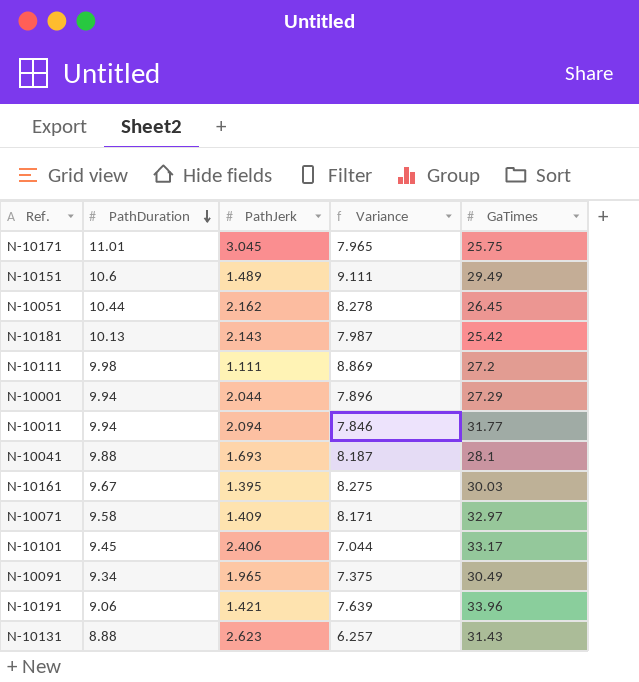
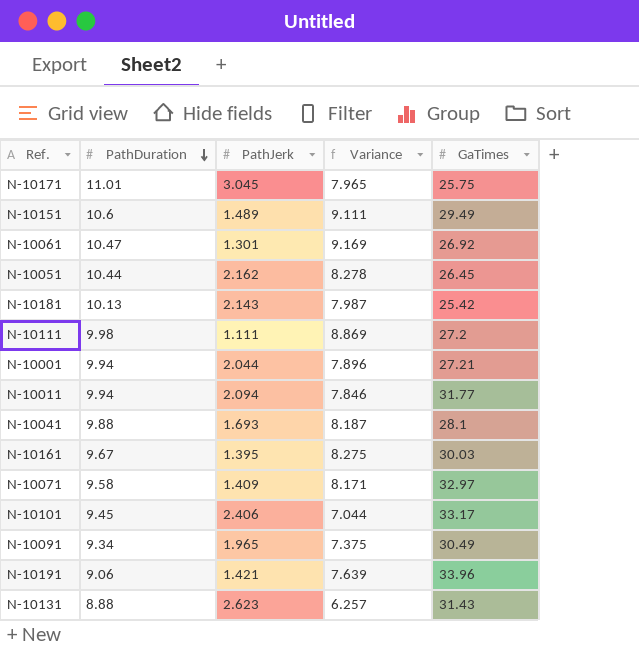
row N-10061: none -> 10.47 | 1.301 | 9.169 | 26.92
N-10001 | GaTimes: 27.29 -> 27.21

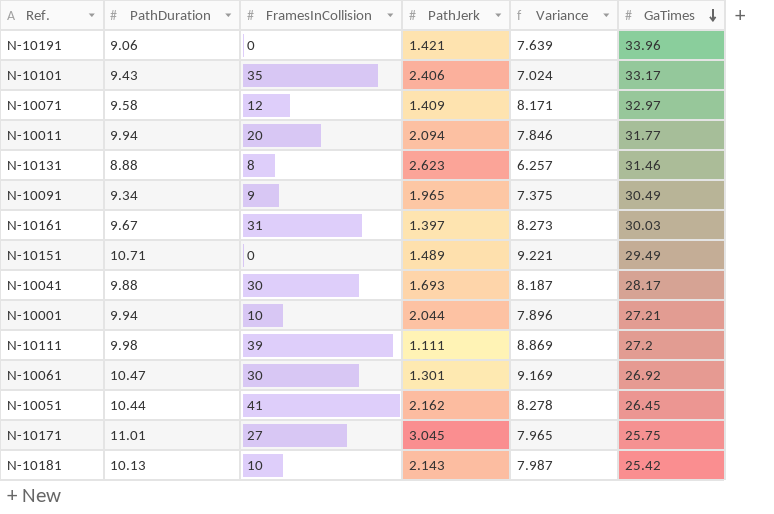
row order: PathDuration descending -> GaTimes descending
column FramesInCollision | position: none -> 3
N-10101 | PathDuration: 9.45 -> 9.43
N-10101 | Variance: 7.044 -> 7.024
N-10131 | GaTimes: 31.43 -> 31.46
N-10161 | PathJerk: 1.395 -> 1.397
N-10161 | Variance: 8.275 -> 8.273
N-10151 | PathDuration: 10.6 -> 10.71
N-10151 | Variance: 9.111 -> 9.221
N-10041 | GaTimes: 28.1 -> 28.17

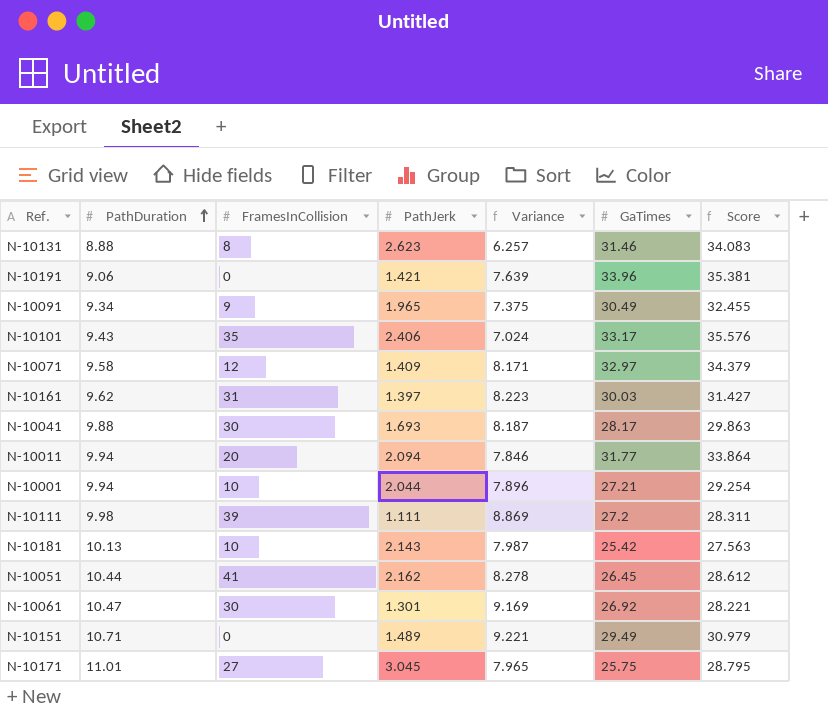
row order: GaTimes descending -> PathDuration ascending
column Score | formula: none -> [PathJerk] + [GaTimes]
N-10161 | PathDuration: 9.67 -> 9.62
N-10161 | Variance: 8.273 -> 8.223

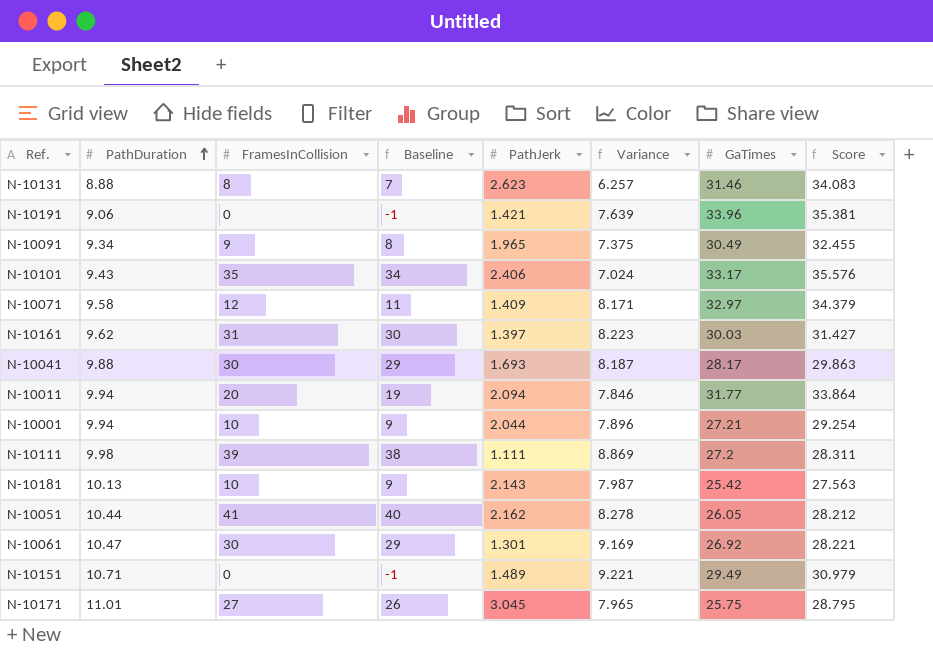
column Baseline | formula: none -> [FramesInCollision] - 1
N-10051 | GaTimes: 26.45 -> 26.05
N-10051 | Score: 28.612 -> 28.212

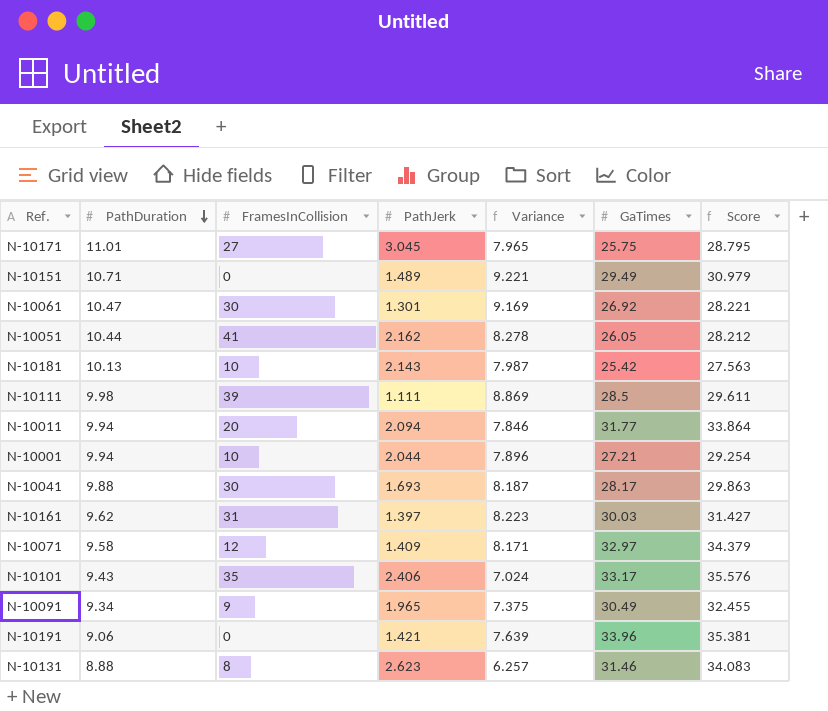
row order: PathDuration ascending -> PathDuration descending
column Baseline | formula: [FramesInCollision] - 1 -> none
N-10111 | GaTimes: 27.2 -> 28.5
N-10111 | Score: 28.311 -> 29.611

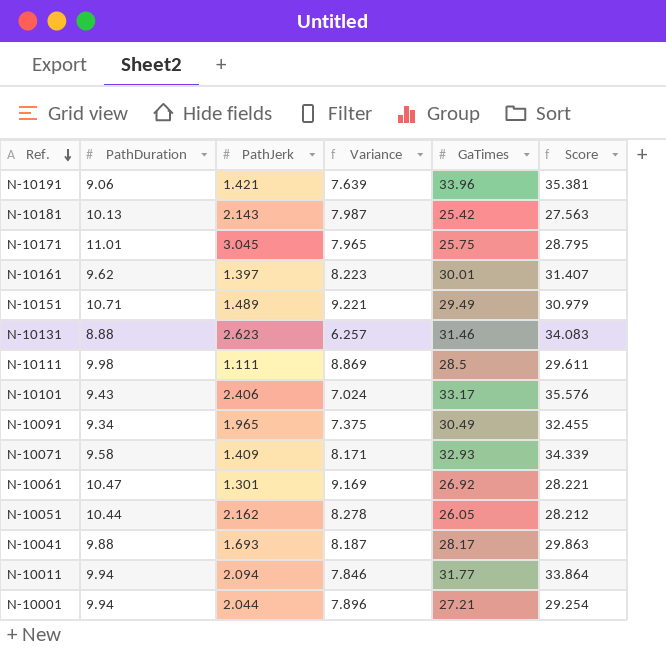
row order: PathDuration descending -> Ref. descending
column FramesInCollision | position: 3 -> none
N-10161 | GaTimes: 30.03 -> 30.01
N-10161 | Score: 31.427 -> 31.407
N-10071 | GaTimes: 32.97 -> 32.93
N-10071 | Score: 34.379 -> 34.339

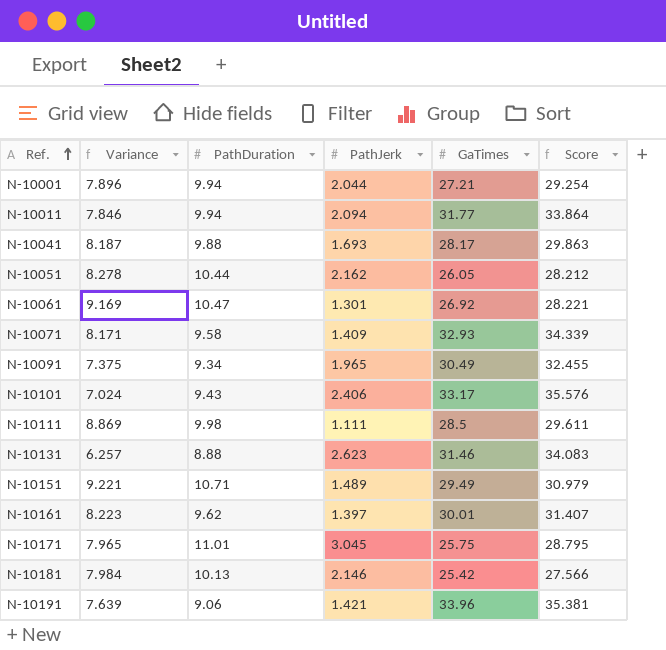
row order: Ref. descending -> Ref. ascending
column Variance | position: 4 -> 2
N-10181 | Variance: 7.987 -> 7.984
N-10181 | PathJerk: 2.143 -> 2.146
N-10181 | Score: 27.563 -> 27.566

